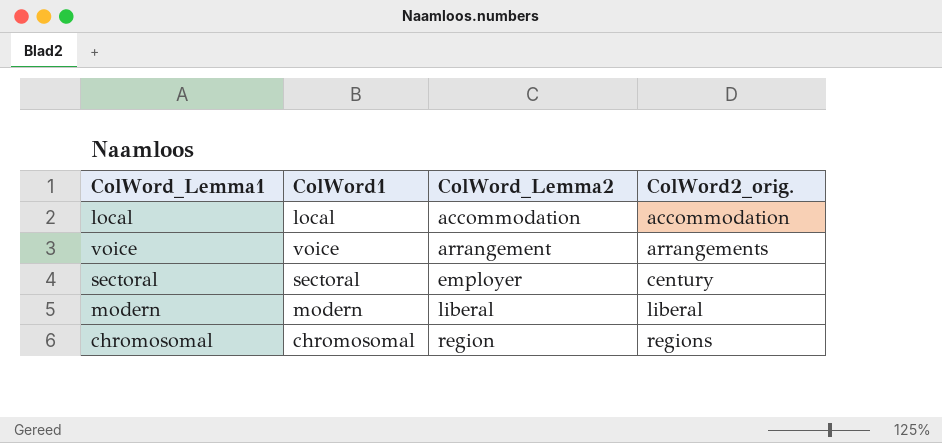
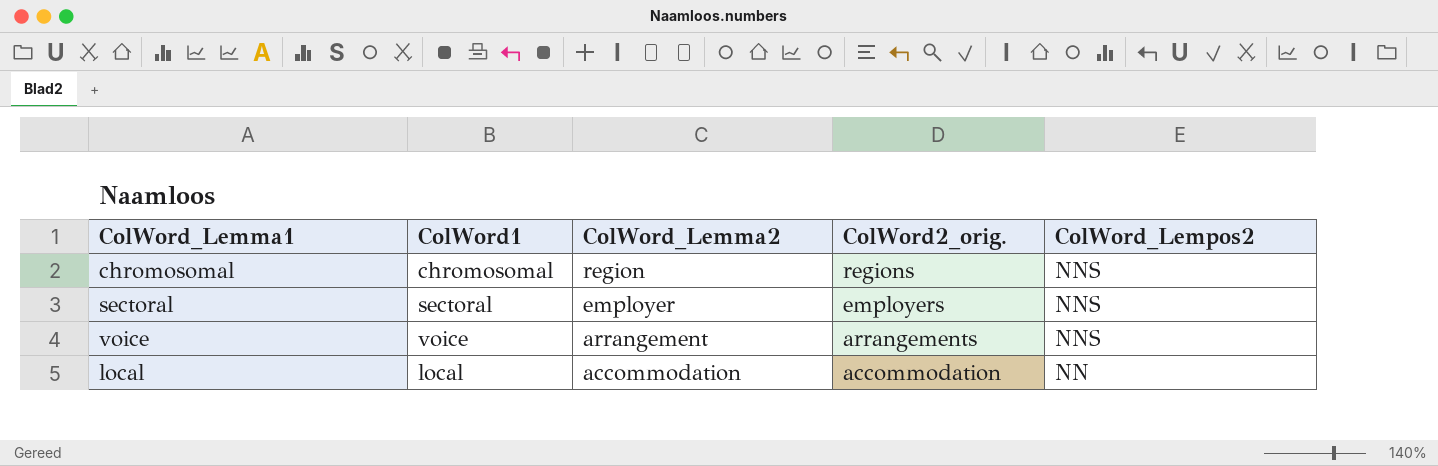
row order: ColWord_Lemma2 ascending -> ColWord_Lemma2 descending
column ColWord_Lempos2 | position: none -> 5
row modern: modern | liberal | liberal -> none
sectoral | ColWord2_orig.: century -> employers

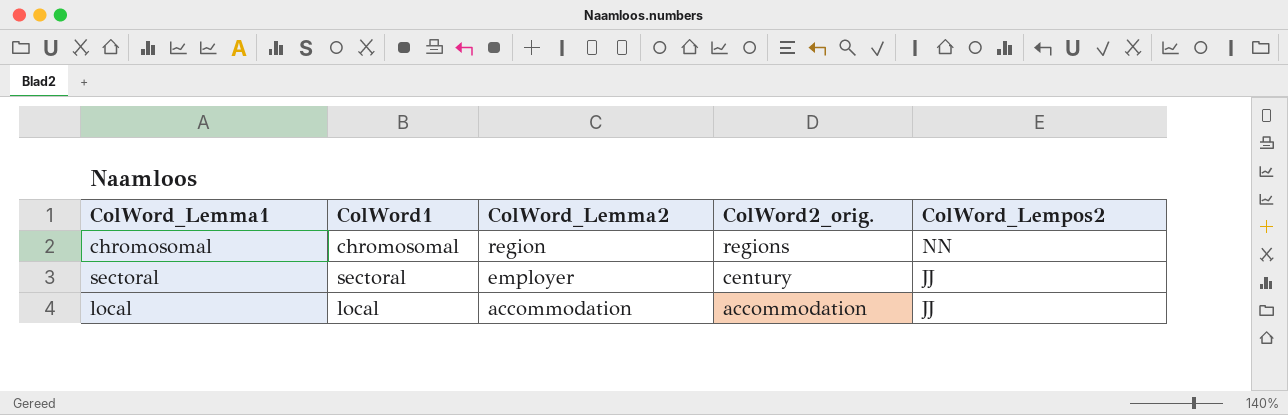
row voice: voice | arrangement | arrangements | NNS -> none
chromosomal | ColWord_Lempos2: NNS -> NN
sectoral | ColWord2_orig.: employers -> century
sectoral | ColWord_Lempos2: NNS -> JJ
local | ColWord_Lempos2: NN -> JJ

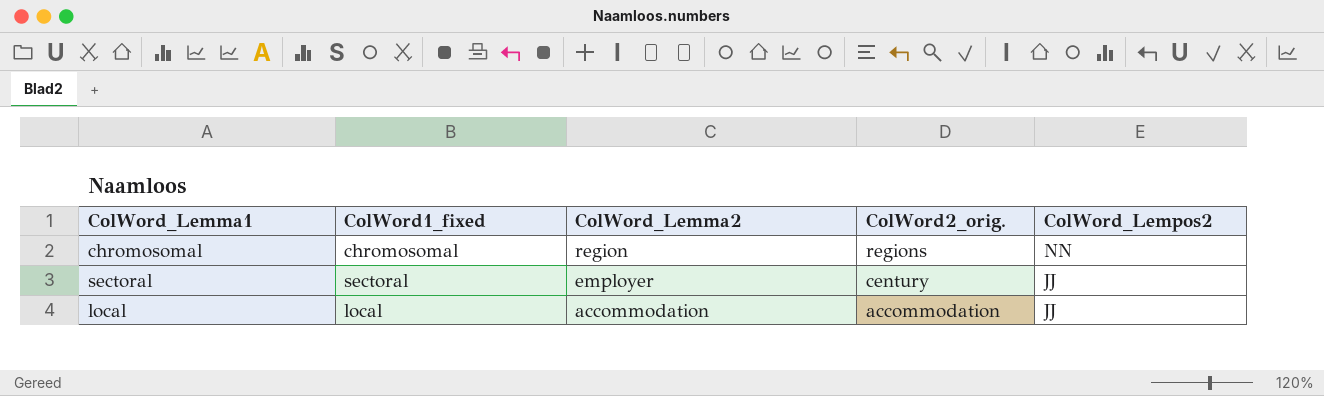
column name: ColWord1 -> ColWord1_fixed

